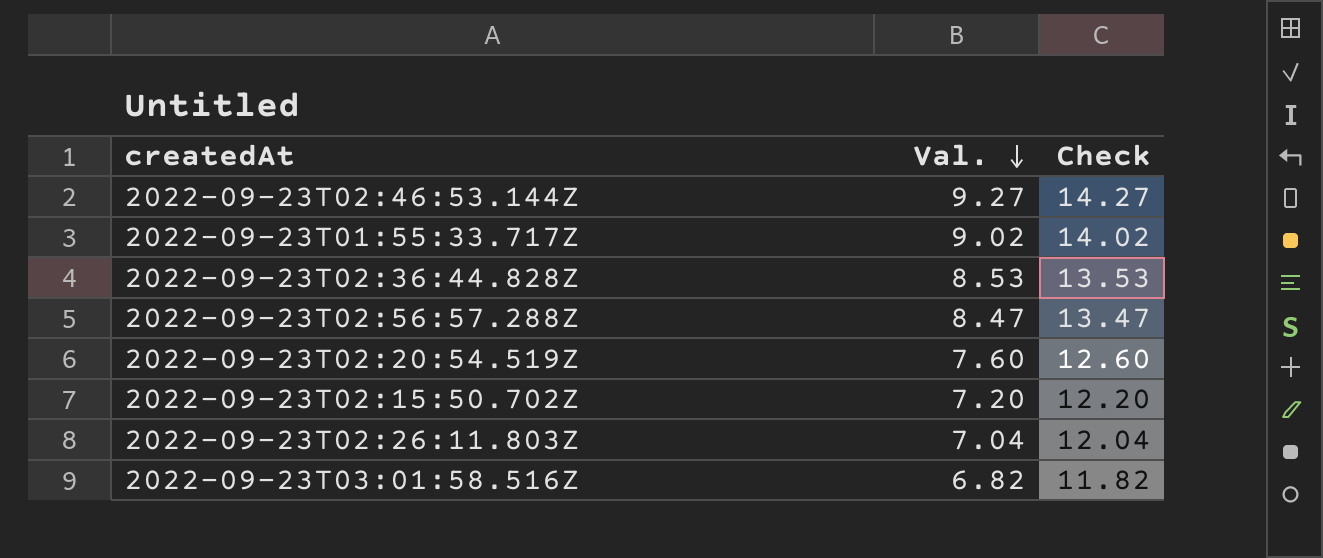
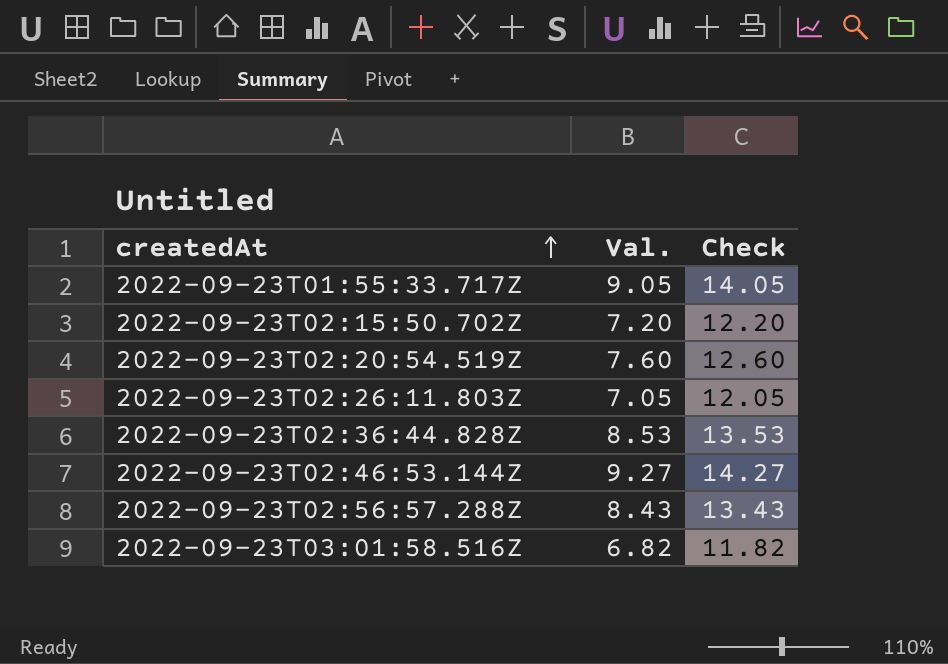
row order: Val. descending -> createdAt ascending
2022-09-23T01:55:33.717Z | Val.: 9.02 -> 9.05
2022-09-23T01:55:33.717Z | Check: 14.02 -> 14.05
2022-09-23T02:26:11.803Z | Val.: 7.04 -> 7.05
2022-09-23T02:26:11.803Z | Check: 12.04 -> 12.05
2022-09-23T02:56:57.288Z | Val.: 8.47 -> 8.43
2022-09-23T02:56:57.288Z | Check: 13.47 -> 13.43

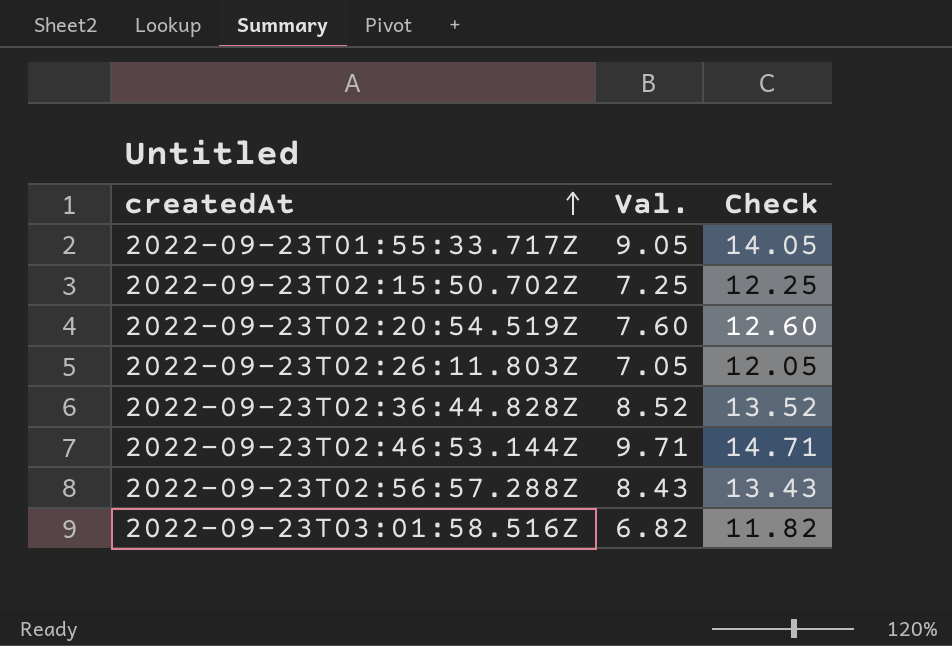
2022-09-23T02:15:50.702Z | Val.: 7.20 -> 7.25
2022-09-23T02:15:50.702Z | Check: 12.20 -> 12.25
2022-09-23T02:36:44.828Z | Val.: 8.53 -> 8.52
2022-09-23T02:36:44.828Z | Check: 13.53 -> 13.52
2022-09-23T02:46:53.144Z | Val.: 9.27 -> 9.71
2022-09-23T02:46:53.144Z | Check: 14.27 -> 14.71

